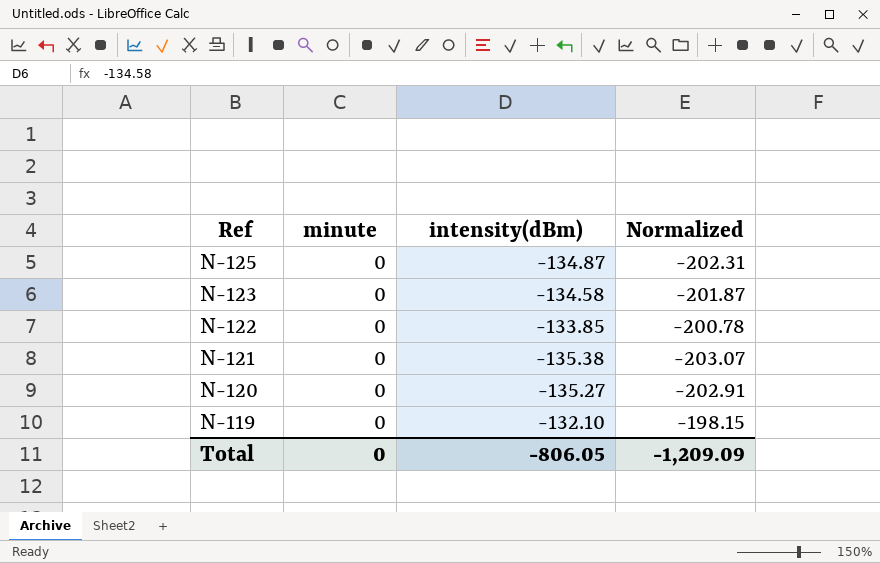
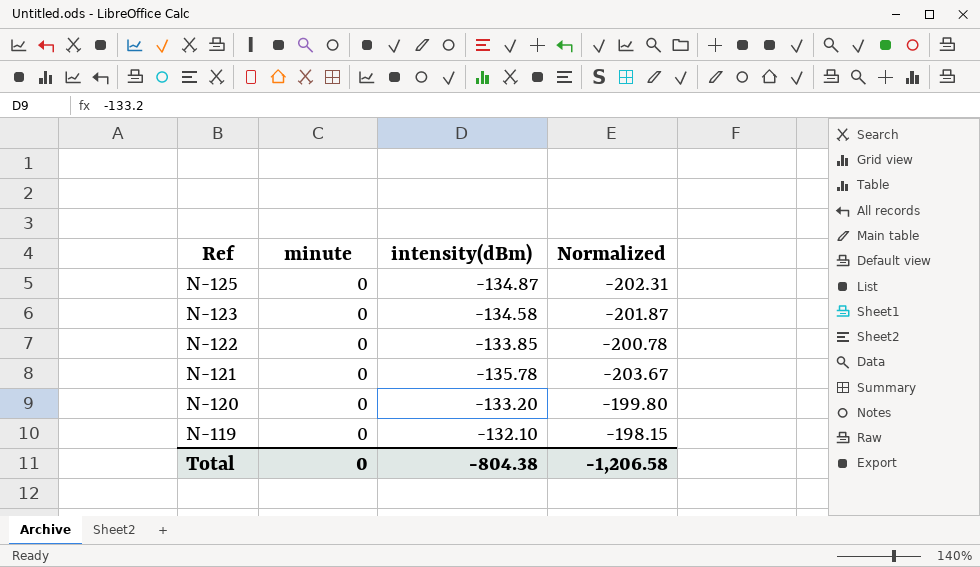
N-121 | intensity(dBm): -135.38 -> -135.78
N-121 | Normalized: -203.07 -> -203.67
N-120 | intensity(dBm): -135.27 -> -133.20
N-120 | Normalized: -202.91 -> -199.80
Total | intensity(dBm): -806.05 -> -804.38
Total | Normalized: -1,209.09 -> -1,206.58

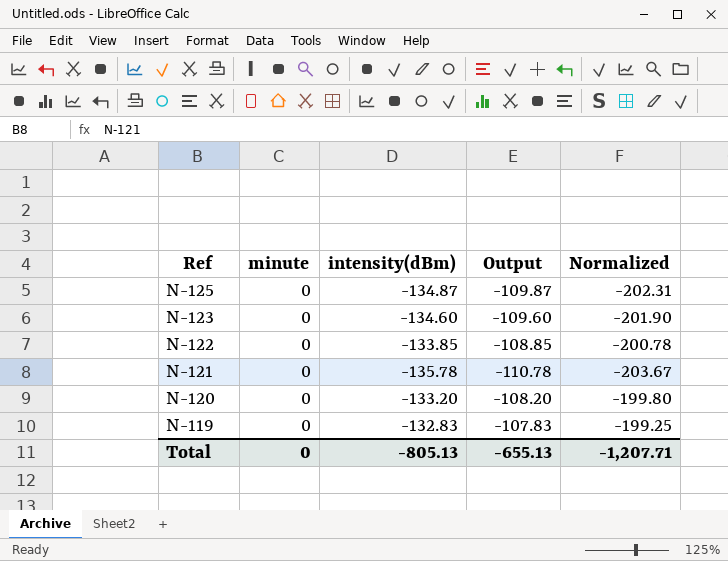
column Output | formula: none -> [intensity(dBm)] + 25
N-123 | intensity(dBm): -134.58 -> -134.60
N-123 | Normalized: -201.87 -> -201.90
N-119 | intensity(dBm): -132.10 -> -132.83
N-119 | Normalized: -198.15 -> -199.25
Total | intensity(dBm): -804.38 -> -805.13
Total | Normalized: -1,206.58 -> -1,207.71

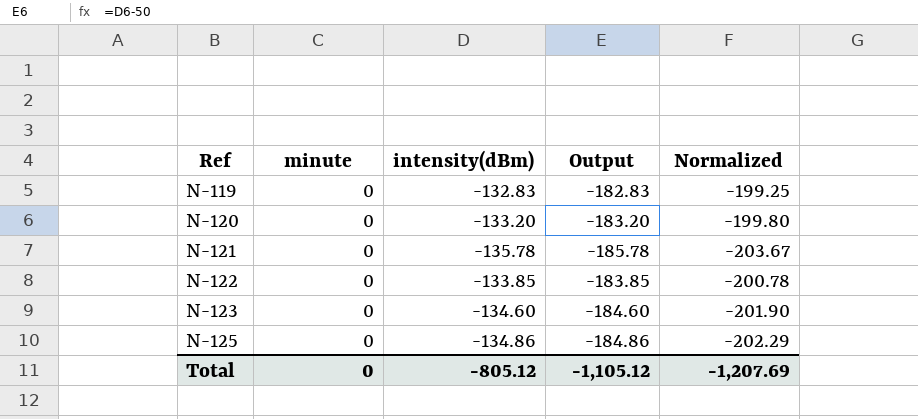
row order: Ref descending -> Ref ascending
column Output | formula: [intensity(dBm)] + 25 -> [intensity(dBm)] - 50
N-125 | intensity(dBm): -134.87 -> -134.86
N-125 | Normalized: -202.31 -> -202.29
Total | intensity(dBm): -805.13 -> -805.12
Total | Output: -655.13 -> -1,105.12
Total | Normalized: -1,207.71 -> -1,207.69

